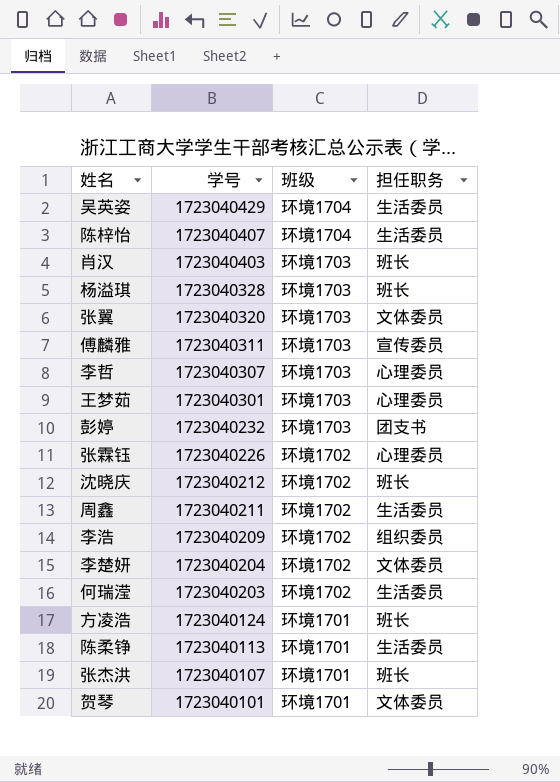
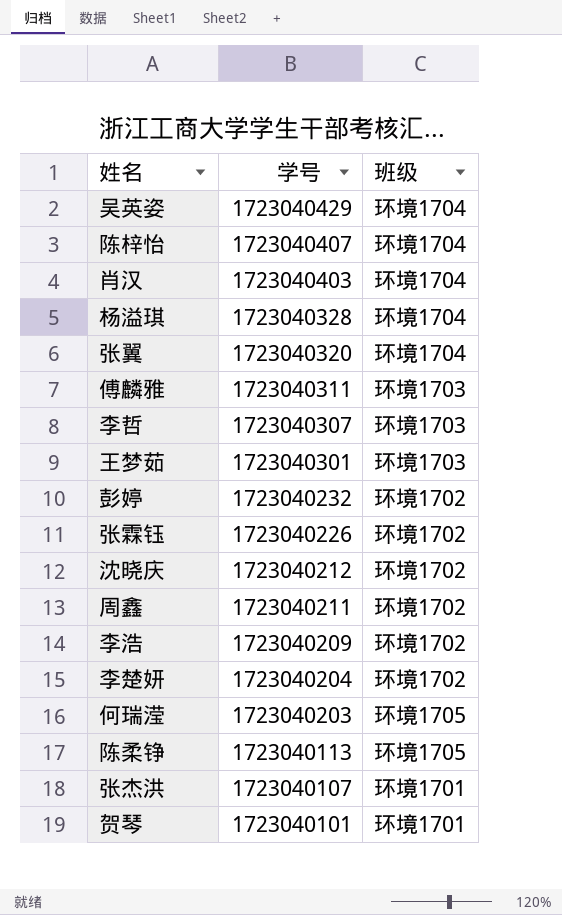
column 担任职务 | position: 4 -> none
row 方凌浩: 1723040124 | 环境1701 | 班长 -> none
肖汉 | 班级: 环境1703 -> 环境1704
杨溢琪 | 班级: 环境1703 -> 环境1704
张翼 | 班级: 环境1703 -> 环境1704
彭婷 | 班级: 环境1703 -> 环境1702
何瑞滢 | 班级: 环境1702 -> 环境1705
陈柔铮 | 班级: 环境1701 -> 环境1705

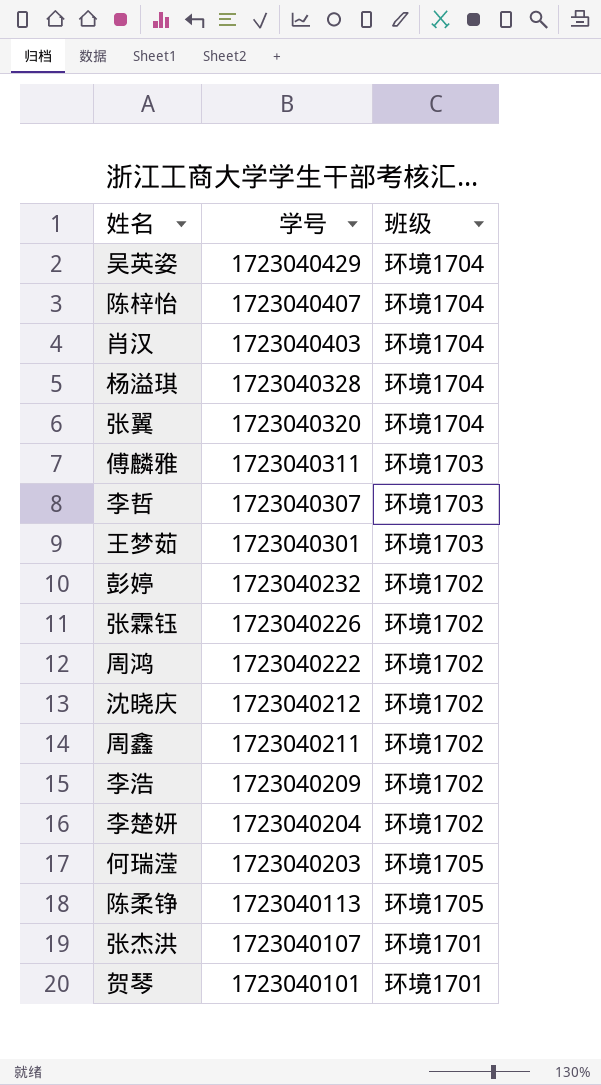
row 周鸿: none -> 1723040222 | 环境1702

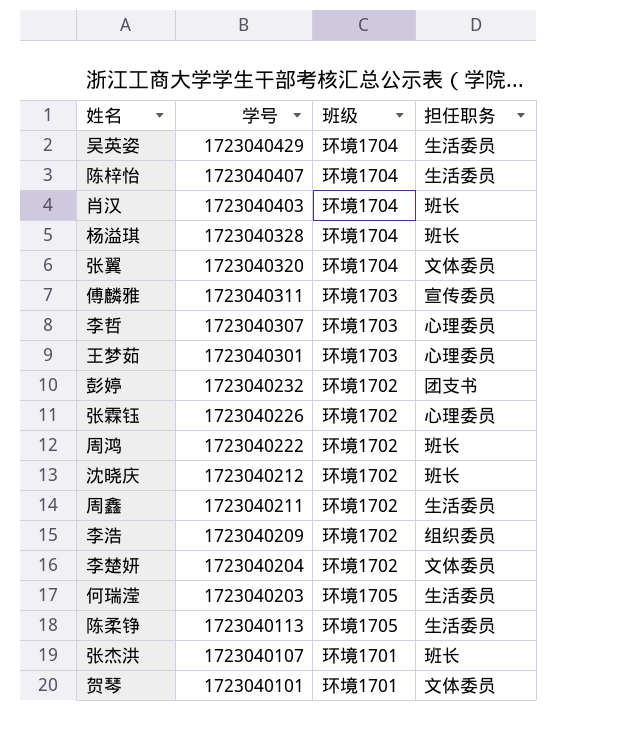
column 担任职务 | position: none -> 4

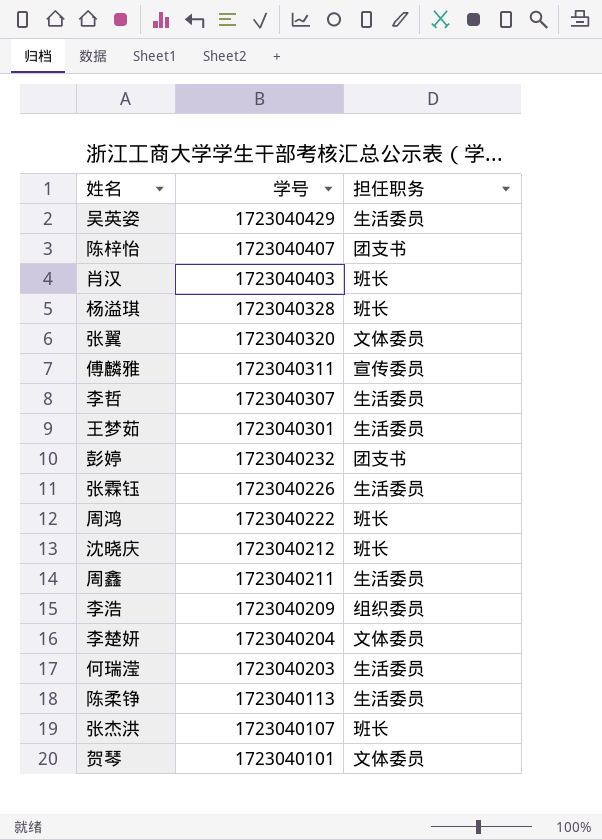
column 班级 | position: 3 -> none
陈梓怡 | 担任职务: 生活委员 -> 团支书
李哲 | 担任职务: 心理委员 -> 生活委员
王梦茹 | 担任职务: 心理委员 -> 生活委员
张霖钰 | 担任职务: 心理委员 -> 生活委员

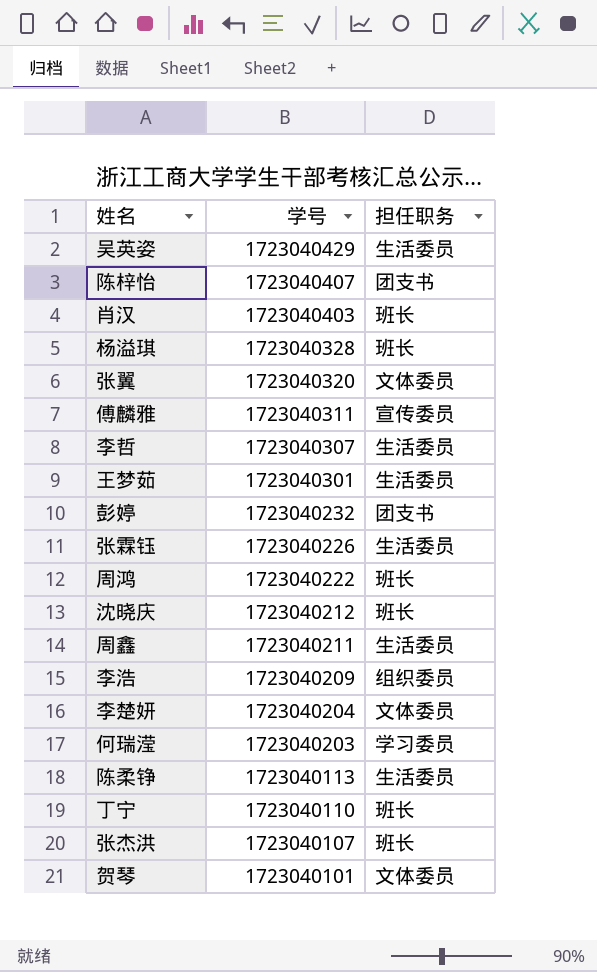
何瑞滢 | 担任职务: 生活委员 -> 学习委员
row 丁宁: none -> 1723040110 | 班长

